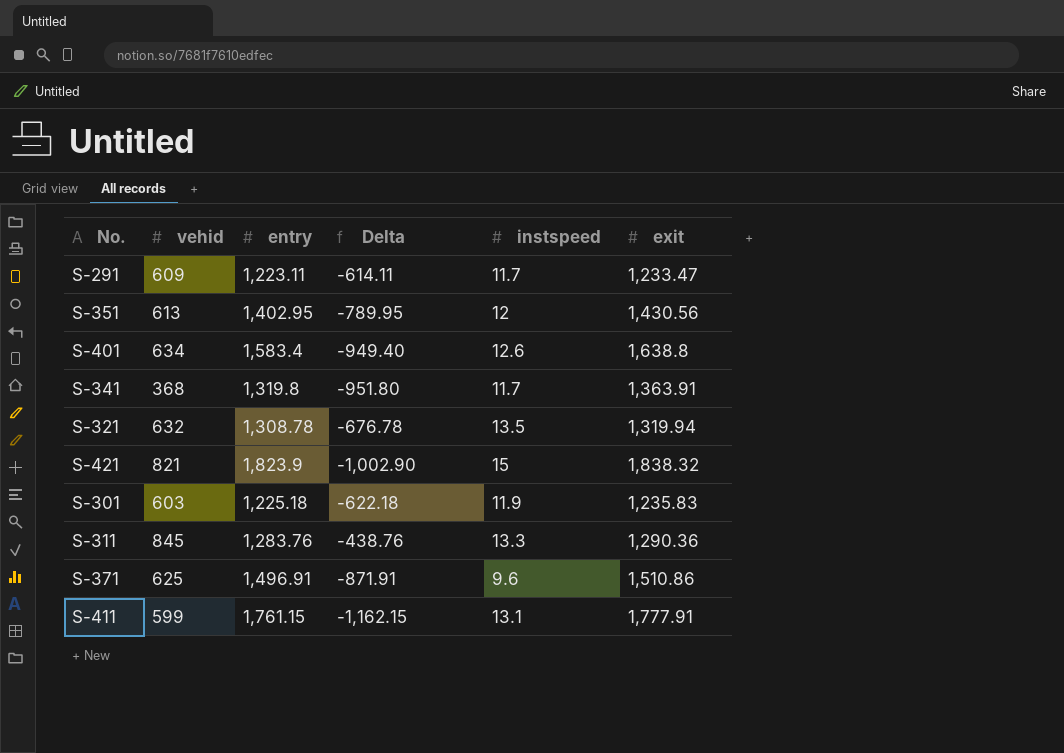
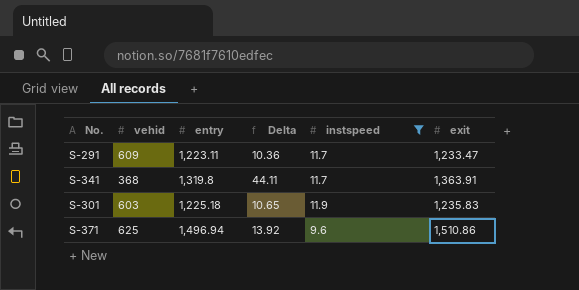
filter: none -> instspeed <= 11.9
column Delta | formula: [vehid] - [entry] -> [exit] - [entry]
S-371 | entry: 1,496.91 -> 1,496.94

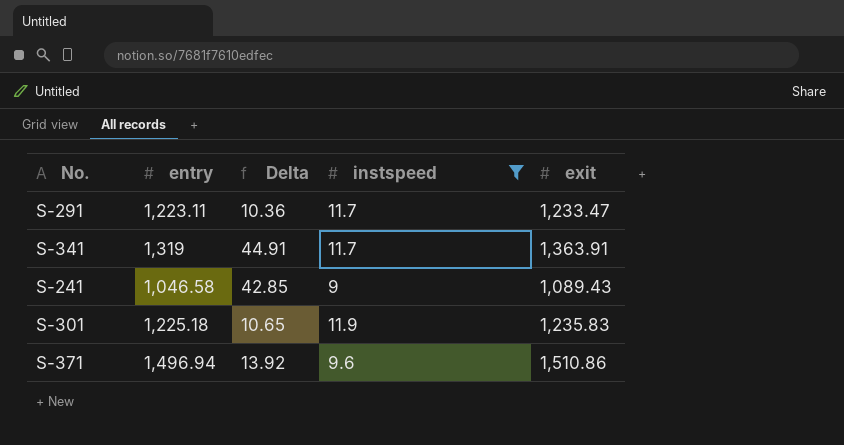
column vehid | position: 2 -> none
S-341 | entry: 1,319.8 -> 1,319
S-341 | Delta: 44.11 -> 44.91
row S-241: none -> 1,046.58 | 42.85 | 9 | 1,089.43

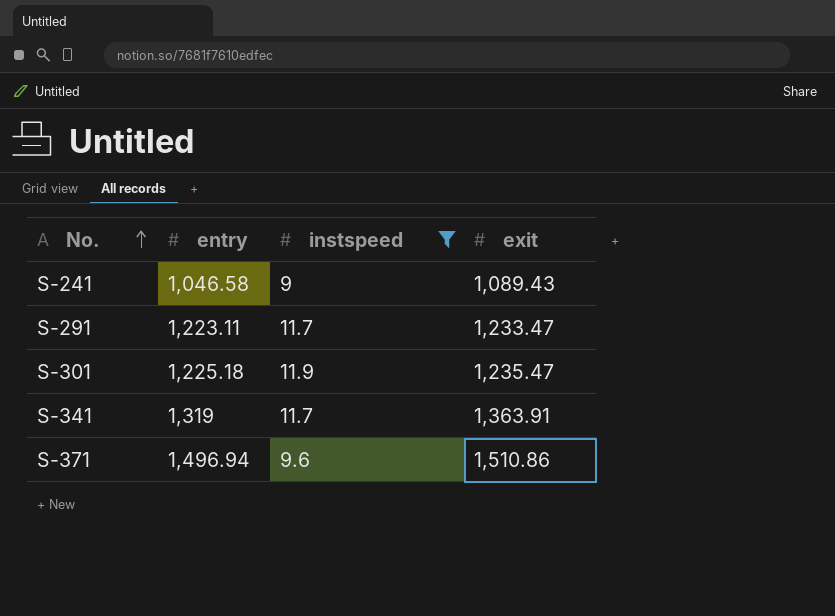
row order: none -> No. ascending
column Delta | formula: [exit] - [entry] -> none
S-301 | exit: 1,235.83 -> 1,235.47

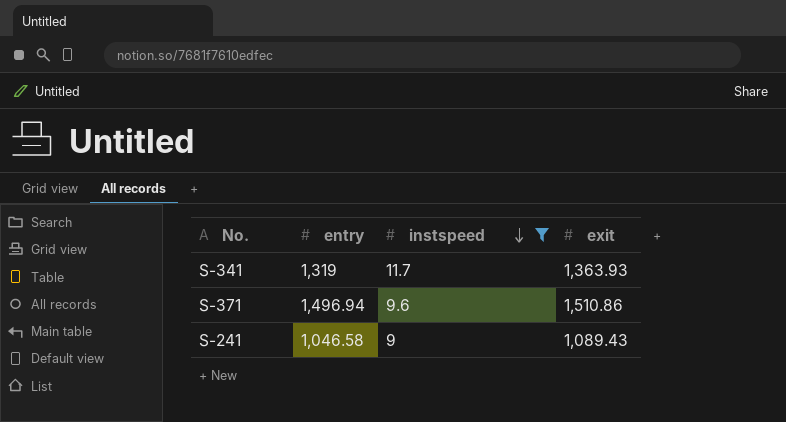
row order: No. ascending -> instspeed descending
row S-291: 1,223.11 | 11.7 | 1,233.47 -> none
row S-301: 1,225.18 | 11.9 | 1,235.47 -> none
S-341 | exit: 1,363.91 -> 1,363.93

